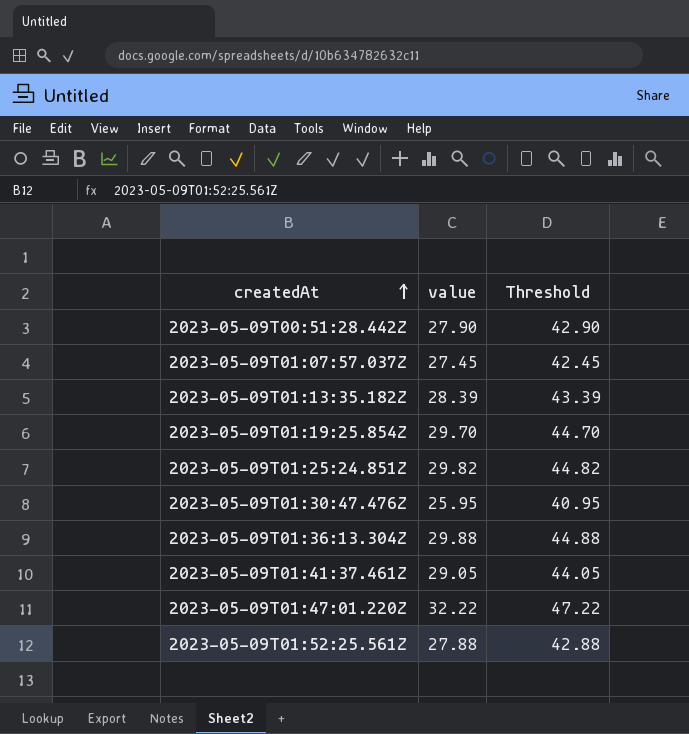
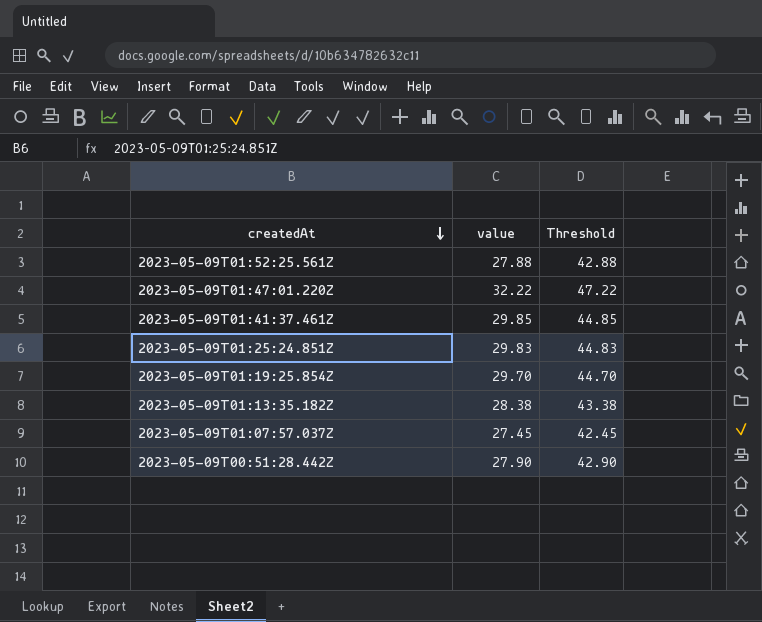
row order: createdAt ascending -> createdAt descending
row 2023-05-09T01:30:47.476Z: 25.95 | 40.95 -> none
row 2023-05-09T01:36:13.304Z: 29.88 | 44.88 -> none
2023-05-09T01:41:37.461Z | value: 29.05 -> 29.85
2023-05-09T01:41:37.461Z | Threshold: 44.05 -> 44.85
2023-05-09T01:25:24.851Z | value: 29.82 -> 29.83
2023-05-09T01:25:24.851Z | Threshold: 44.82 -> 44.83
2023-05-09T01:13:35.182Z | value: 28.39 -> 28.38
2023-05-09T01:13:35.182Z | Threshold: 43.39 -> 43.38

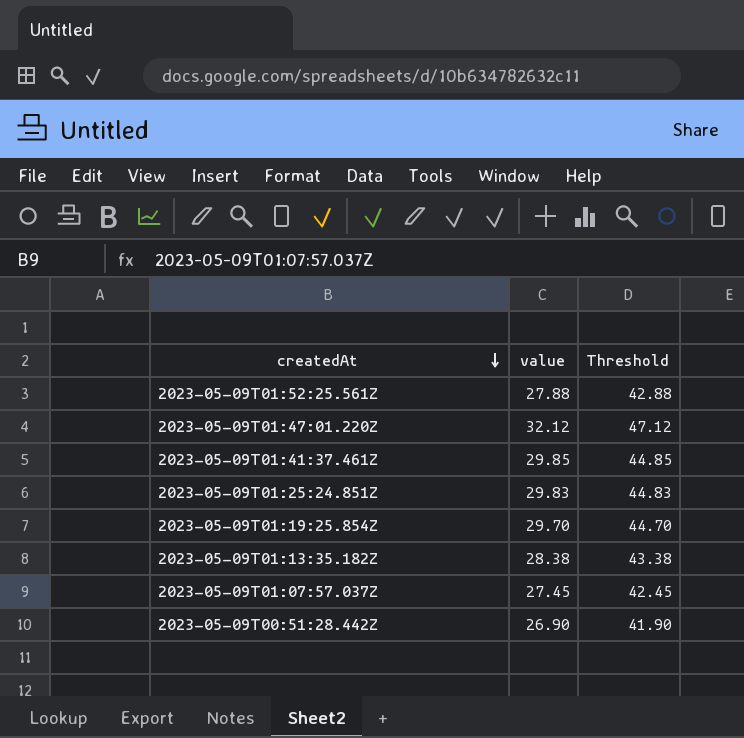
2023-05-09T01:47:01.220Z | value: 32.22 -> 32.12
2023-05-09T01:47:01.220Z | Threshold: 47.22 -> 47.12
2023-05-09T00:51:28.442Z | value: 27.90 -> 26.90
2023-05-09T00:51:28.442Z | Threshold: 42.90 -> 41.90

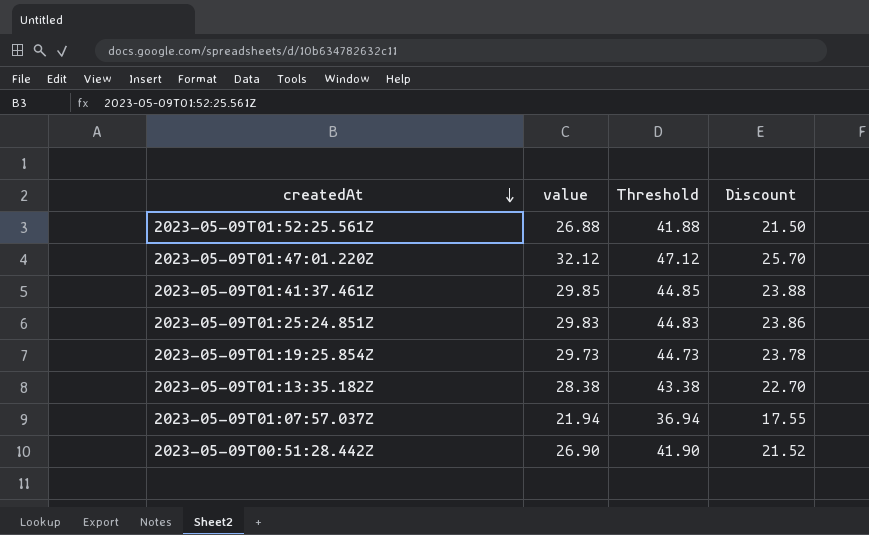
column Discount | formula: none -> [value] * 0.8
2023-05-09T01:52:25.561Z | value: 27.88 -> 26.88
2023-05-09T01:52:25.561Z | Threshold: 42.88 -> 41.88
2023-05-09T01:19:25.854Z | value: 29.70 -> 29.73
2023-05-09T01:19:25.854Z | Threshold: 44.70 -> 44.73
2023-05-09T01:07:57.037Z | value: 27.45 -> 21.94
2023-05-09T01:07:57.037Z | Threshold: 42.45 -> 36.94

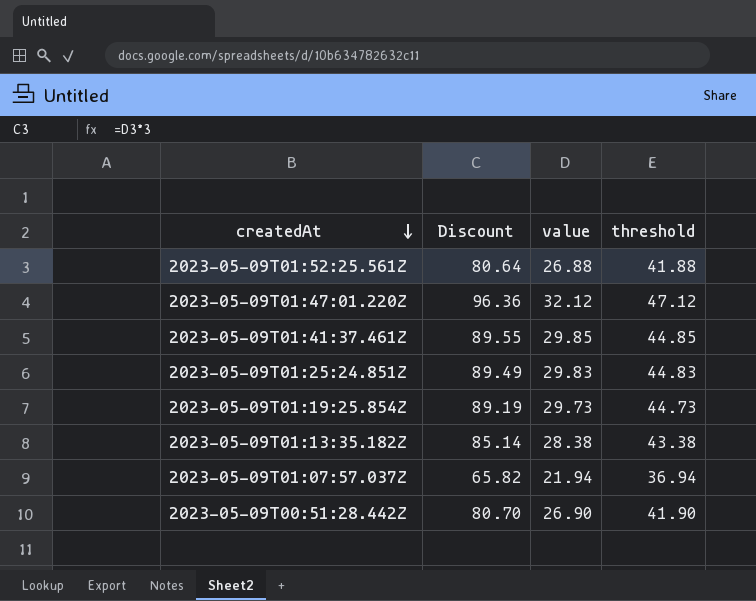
column Discount | formula: [value] * 0.8 -> [value] * 3
column Discount | position: 4 -> 2
column name: Threshold -> threshold

